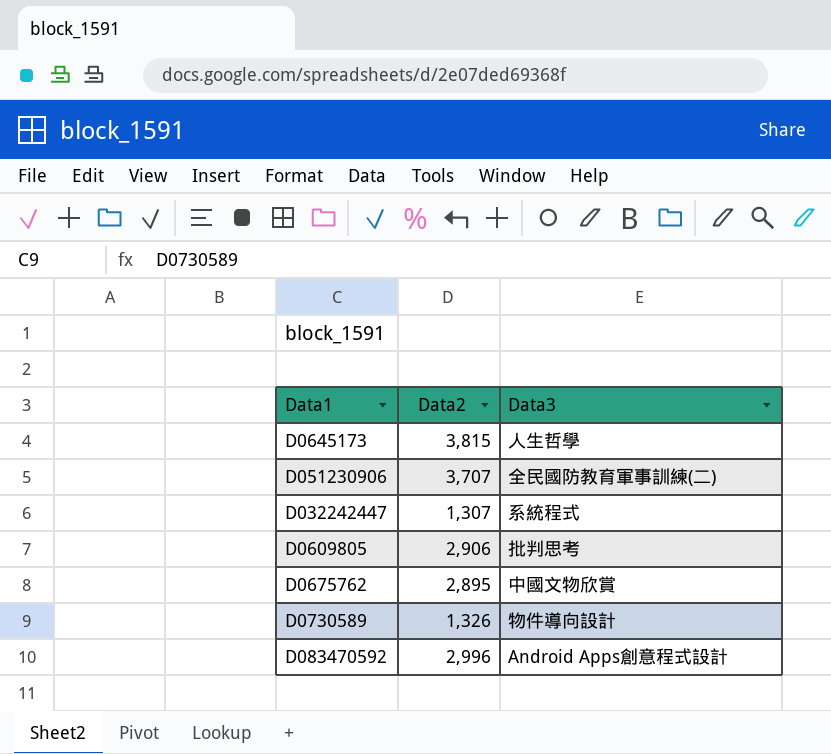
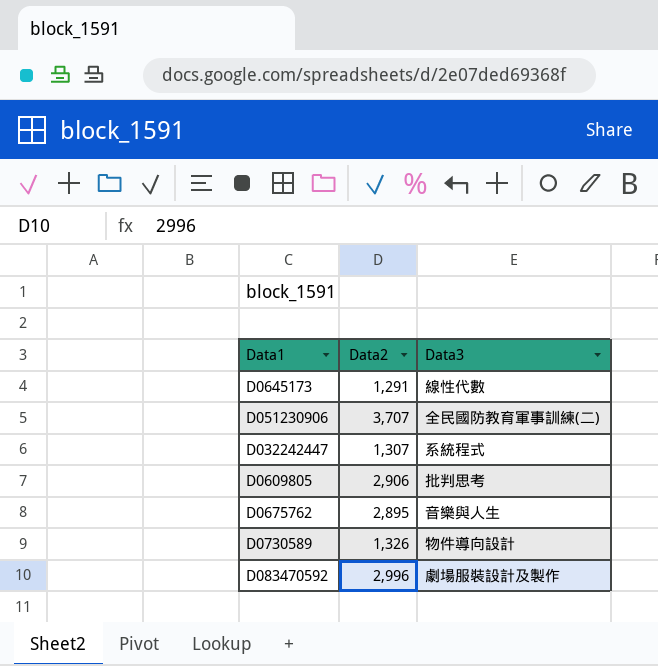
D0645173 | Data2: 3,815 -> 1,291
D0645173 | Data3: 人生哲學 -> 線性代數
D0675762 | Data3: 中國文物欣賞 -> 音樂與人生
D083470592 | Data3: Android Apps創意程式設計 -> 劇場服裝設計及製作

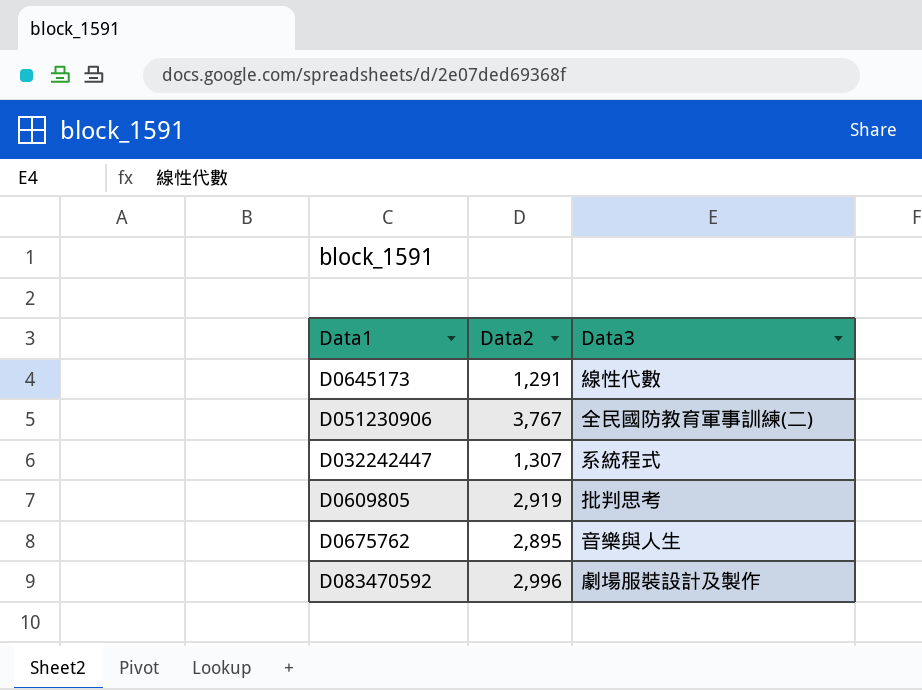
row D0730589: 1,326 | 物件導向設計 -> none
D051230906 | Data2: 3,707 -> 3,767
D0609805 | Data2: 2,906 -> 2,919

